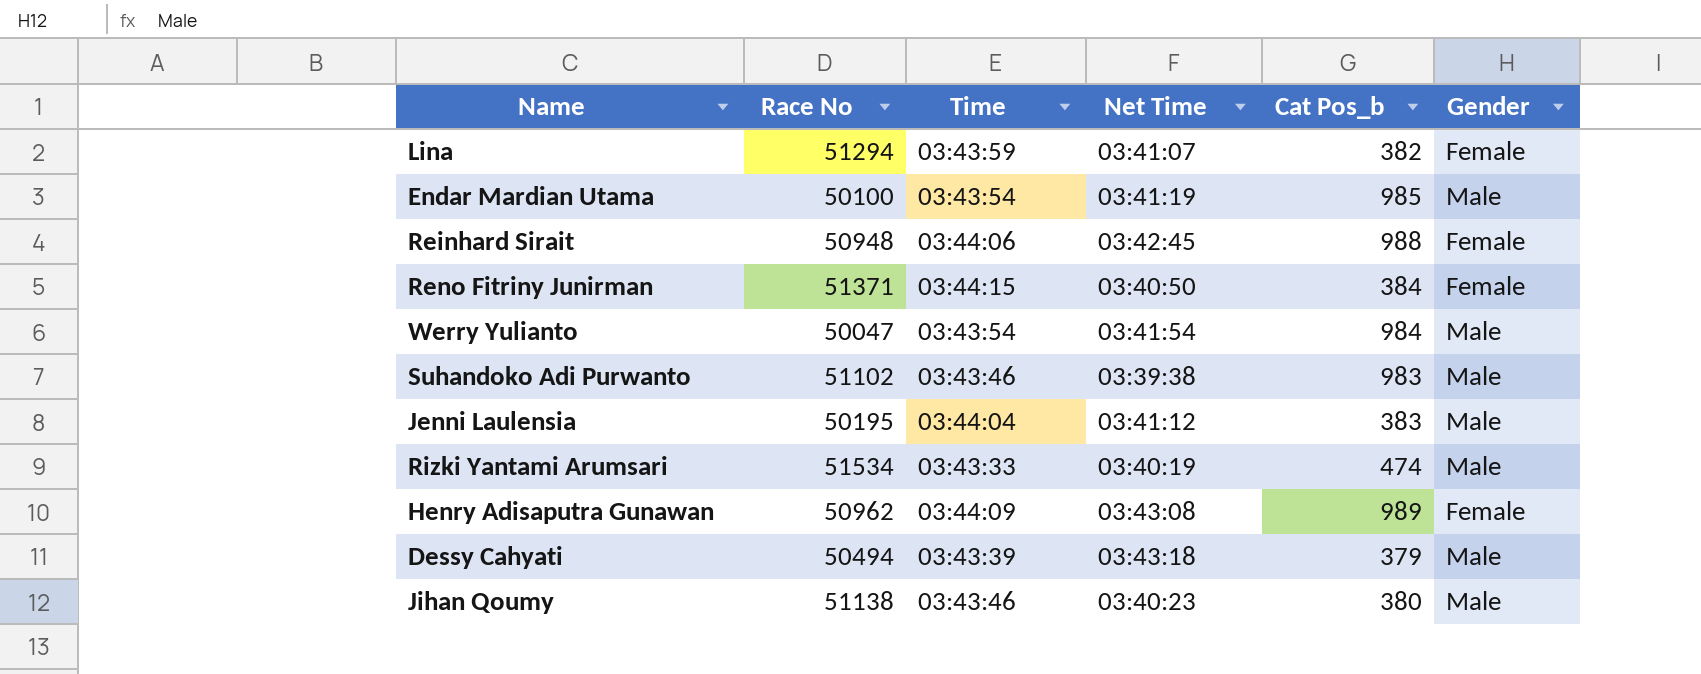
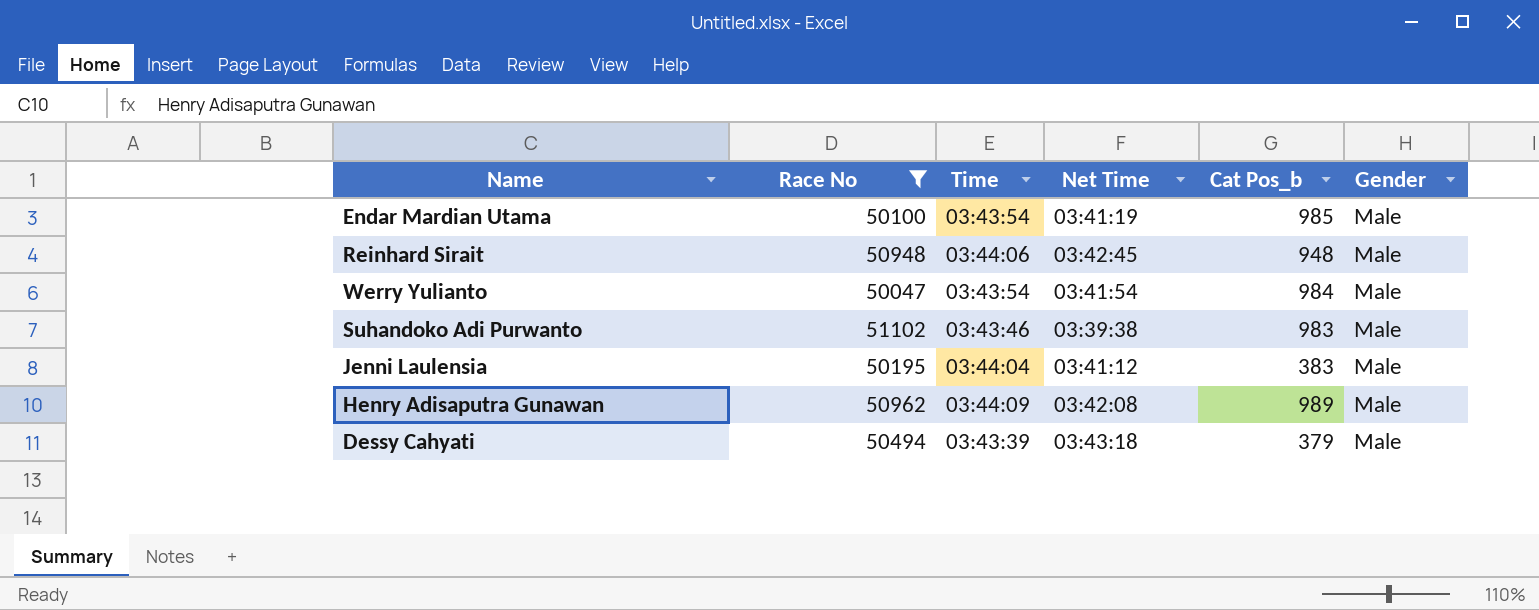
filter: none -> Race No <= 51102
Reinhard Sirait | Cat Pos_b: 988 -> 948
Reinhard Sirait | Gender: Female -> Male
Henry Adisaputra Gunawan | Net Time: 03:43:08 -> 03:42:08
Henry Adisaputra Gunawan | Gender: Female -> Male

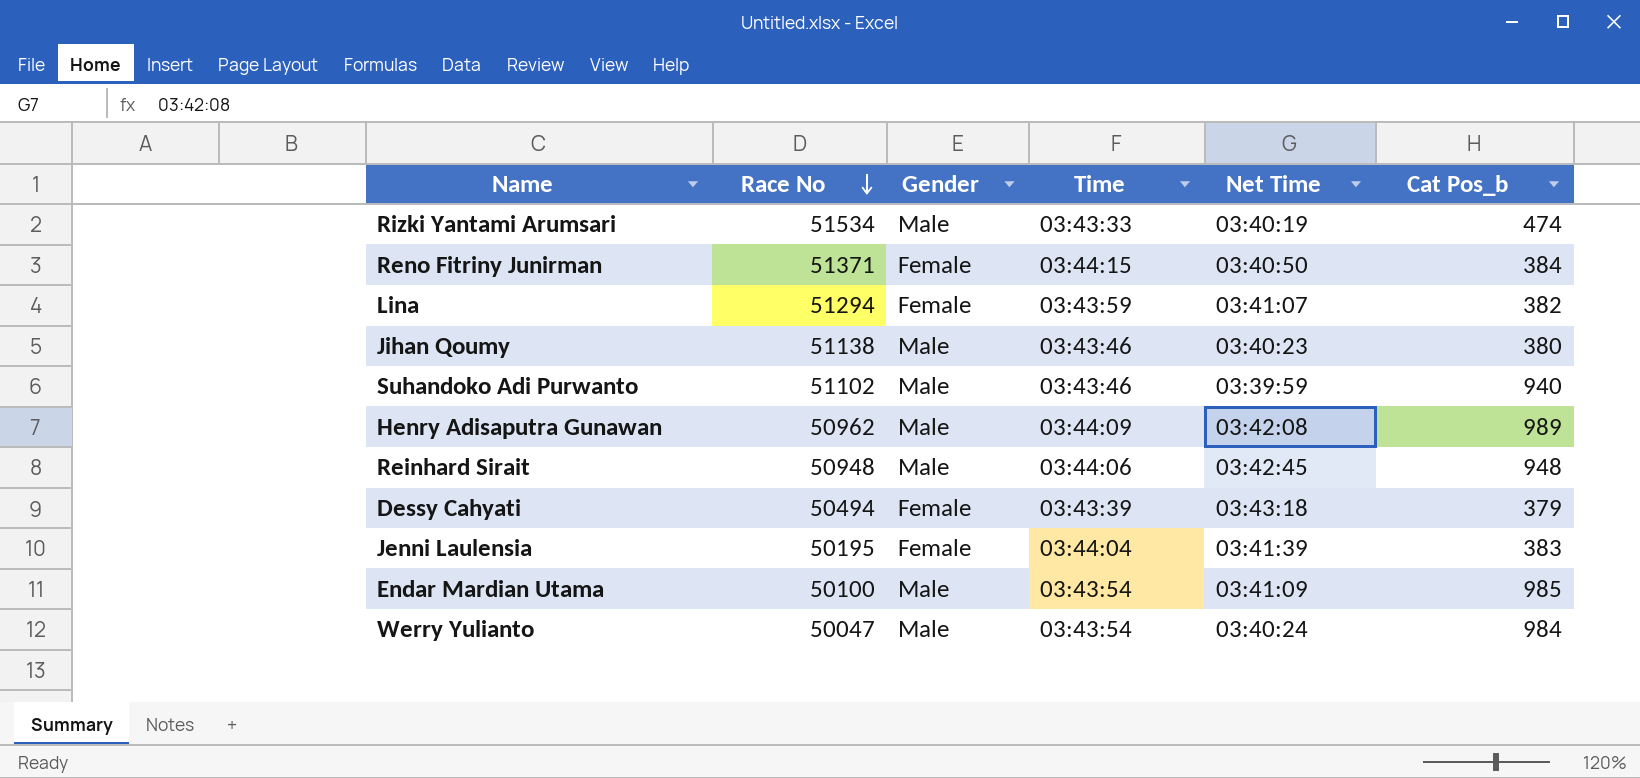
filter: Race No <= 51102 -> none
row order: none -> Race No descending
column Gender | position: 6 -> 3
Suhandoko Adi Purwanto | Net Time: 03:39:38 -> 03:39:59
Suhandoko Adi Purwanto | Cat Pos_b: 983 -> 940
Dessy Cahyati | Gender: Male -> Female
Jenni Laulensia | Gender: Male -> Female
Jenni Laulensia | Net Time: 03:41:12 -> 03:41:39
Endar Mardian Utama | Net Time: 03:41:19 -> 03:41:09
Werry Yulianto | Net Time: 03:41:54 -> 03:40:24

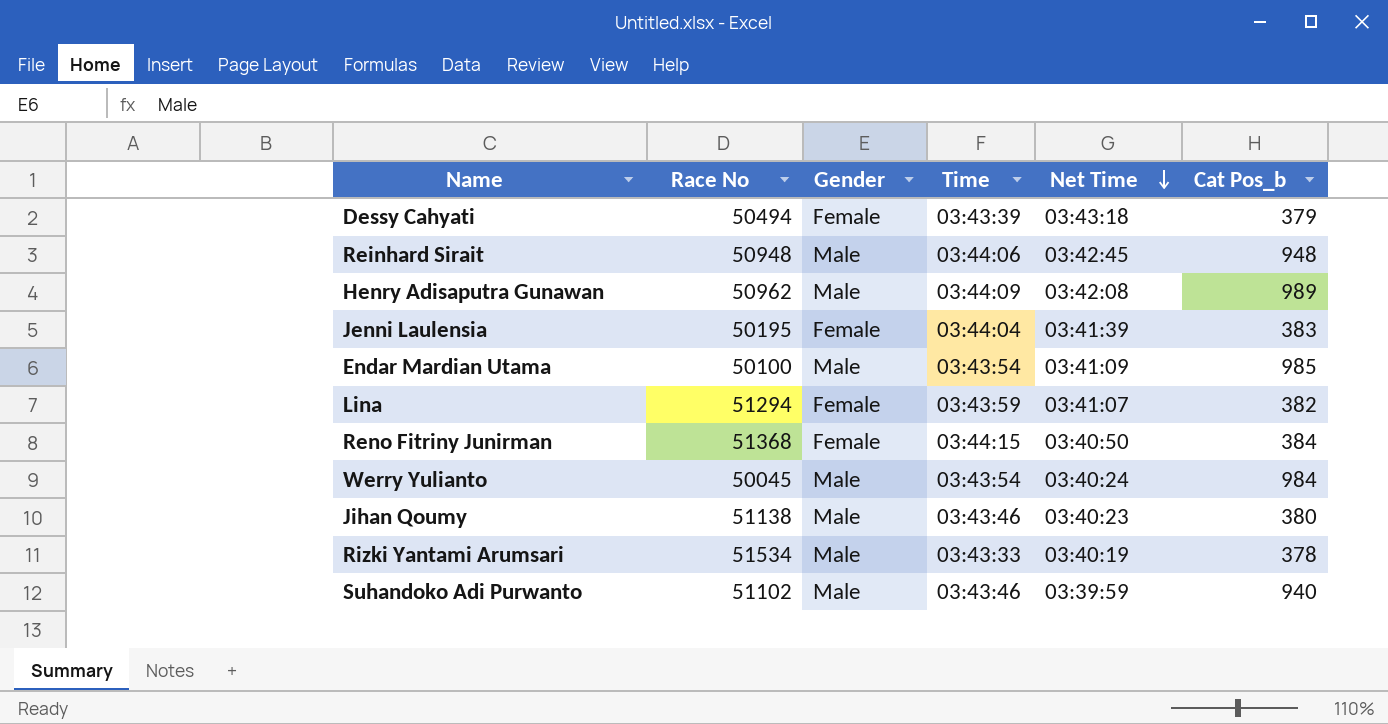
row order: Race No descending -> Net Time descending
Reno Fitriny Junirman | Race No: 51371 -> 51368
Werry Yulianto | Race No: 50047 -> 50045
Rizki Yantami Arumsari | Cat Pos_b: 474 -> 378

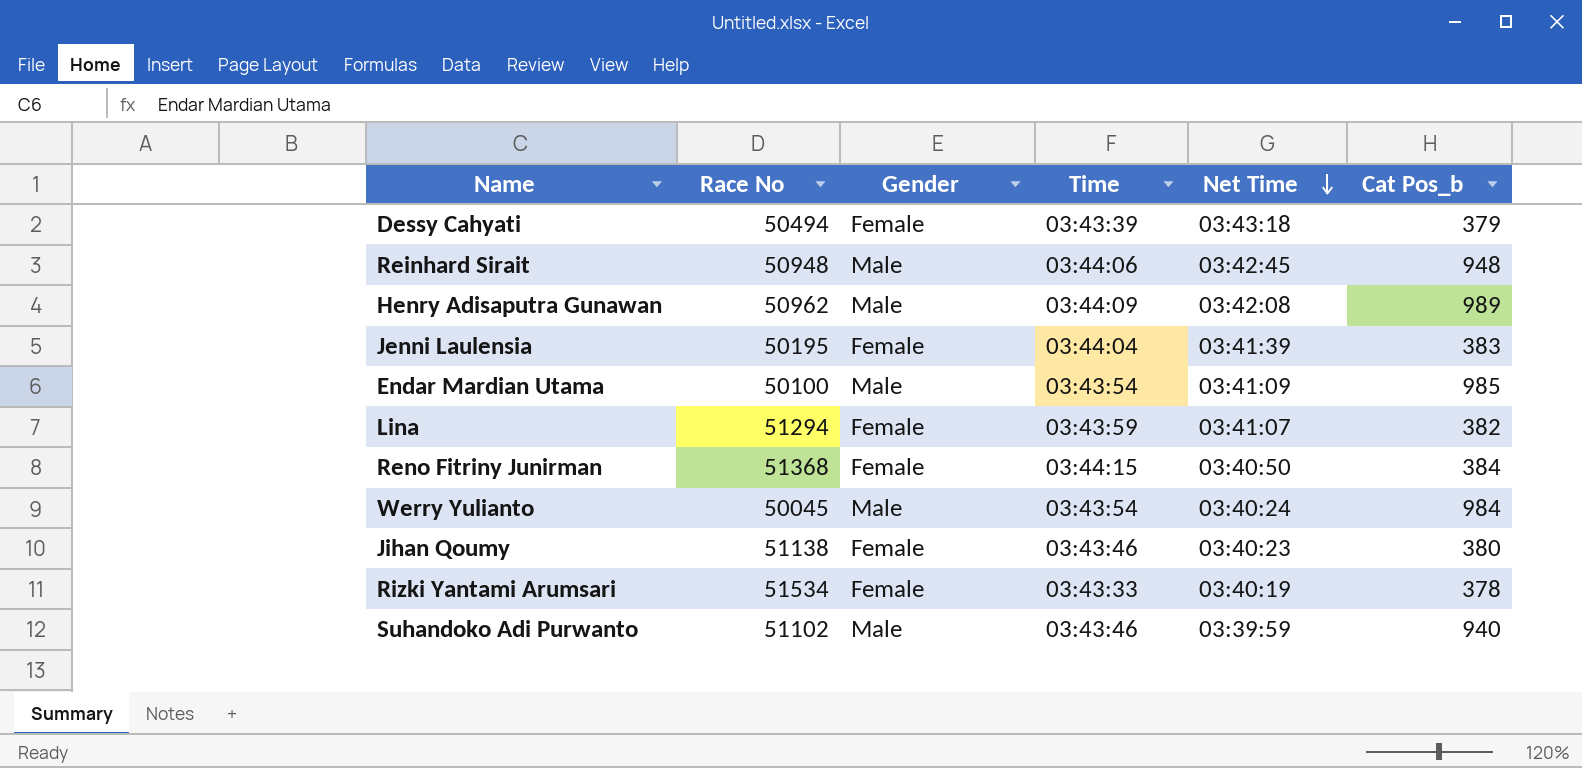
Jihan Qoumy | Gender: Male -> Female
Rizki Yantami Arumsari | Gender: Male -> Female

